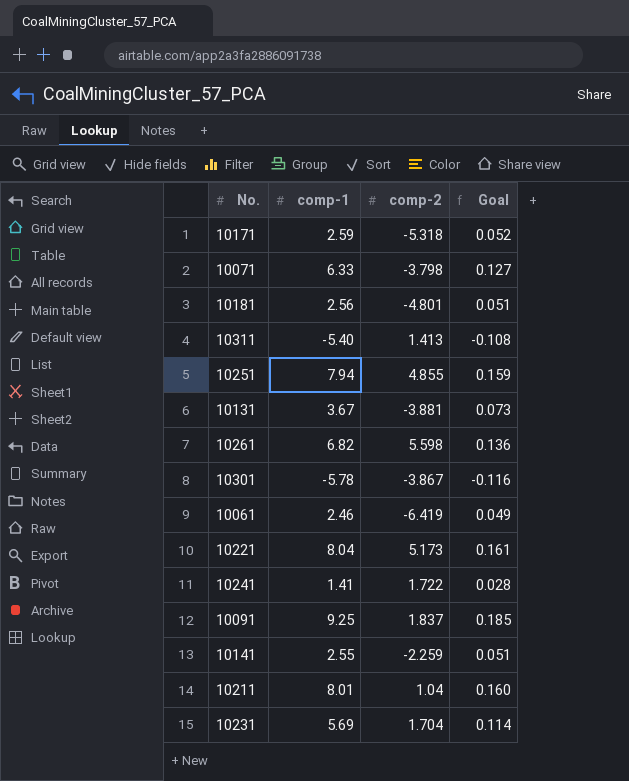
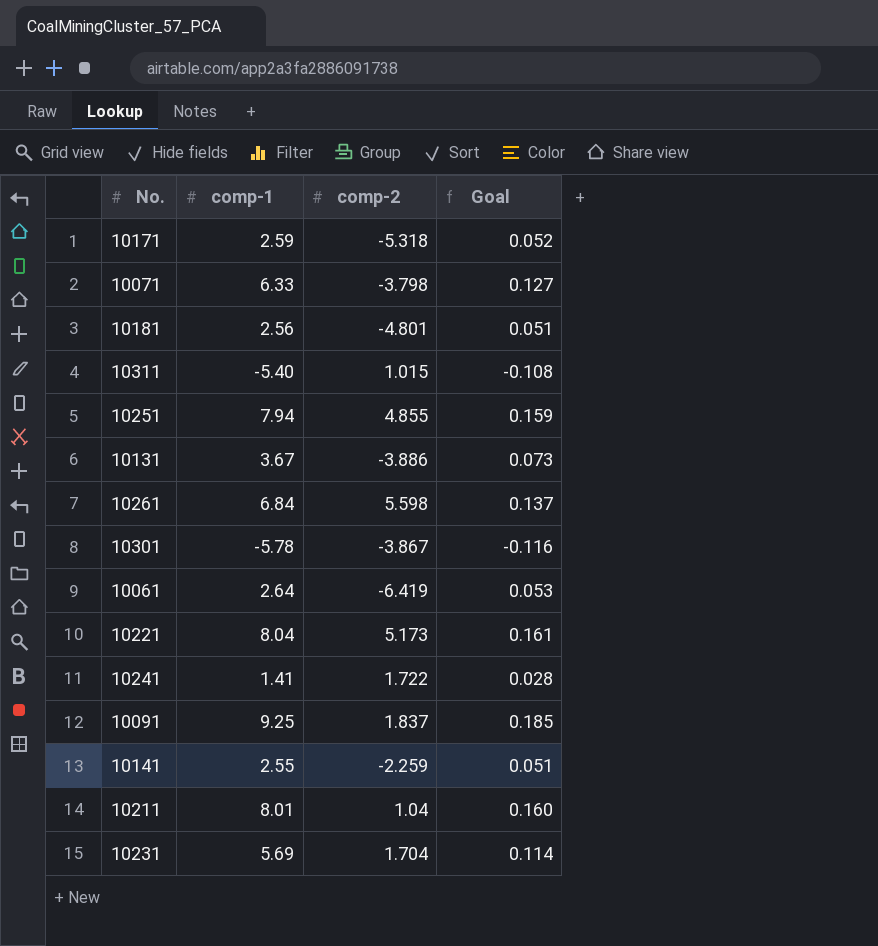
10311 | comp-2: 1.413 -> 1.015
10131 | comp-2: -3.881 -> -3.886
10261 | comp-1: 6.82 -> 6.84
10261 | Goal: 0.136 -> 0.137
10061 | comp-1: 2.46 -> 2.64
10061 | Goal: 0.049 -> 0.053

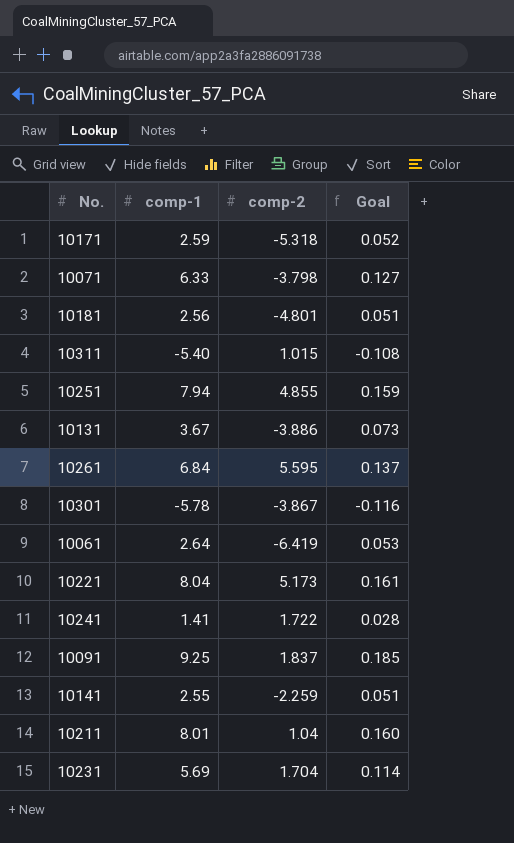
10261 | comp-2: 5.598 -> 5.595

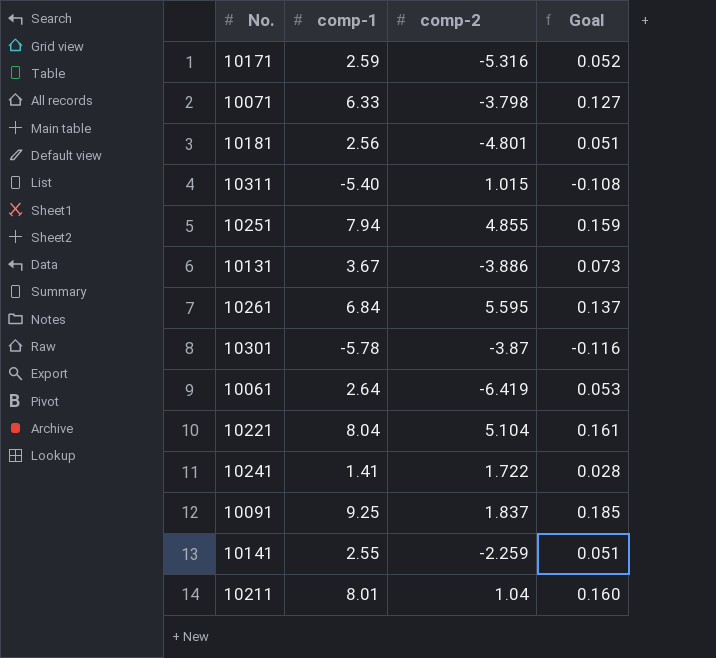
row 10231: 5.69 | 1.704 | 0.114 -> none
10171 | comp-2: -5.318 -> -5.316
10301 | comp-2: -3.867 -> -3.87
10221 | comp-2: 5.173 -> 5.104

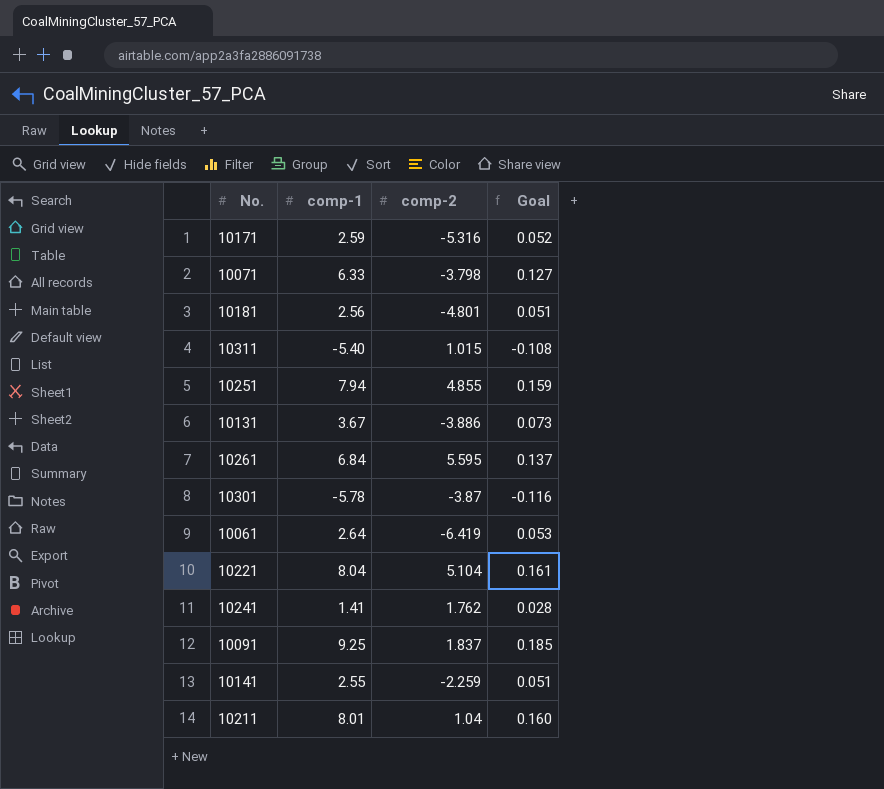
10241 | comp-2: 1.722 -> 1.762

